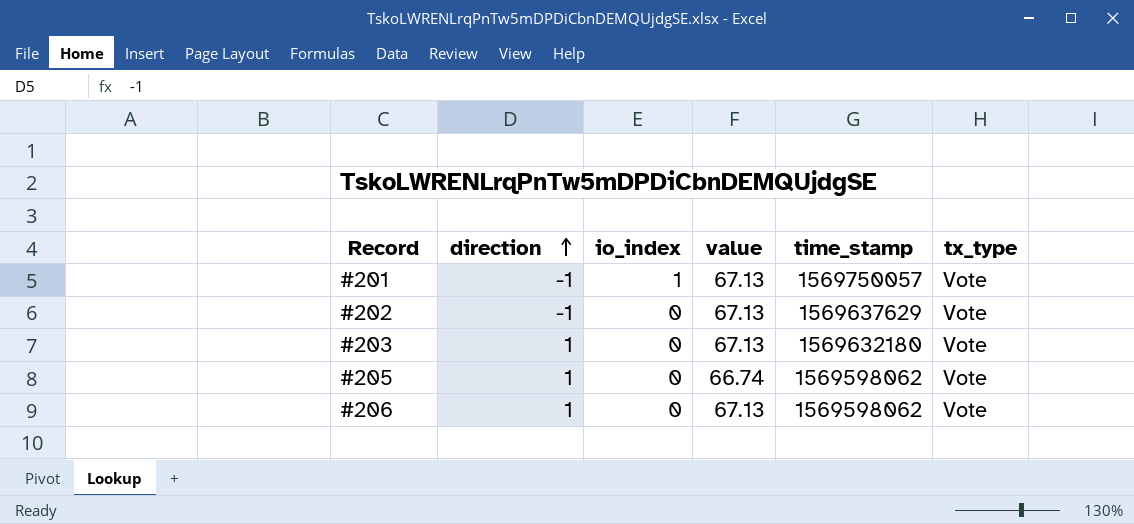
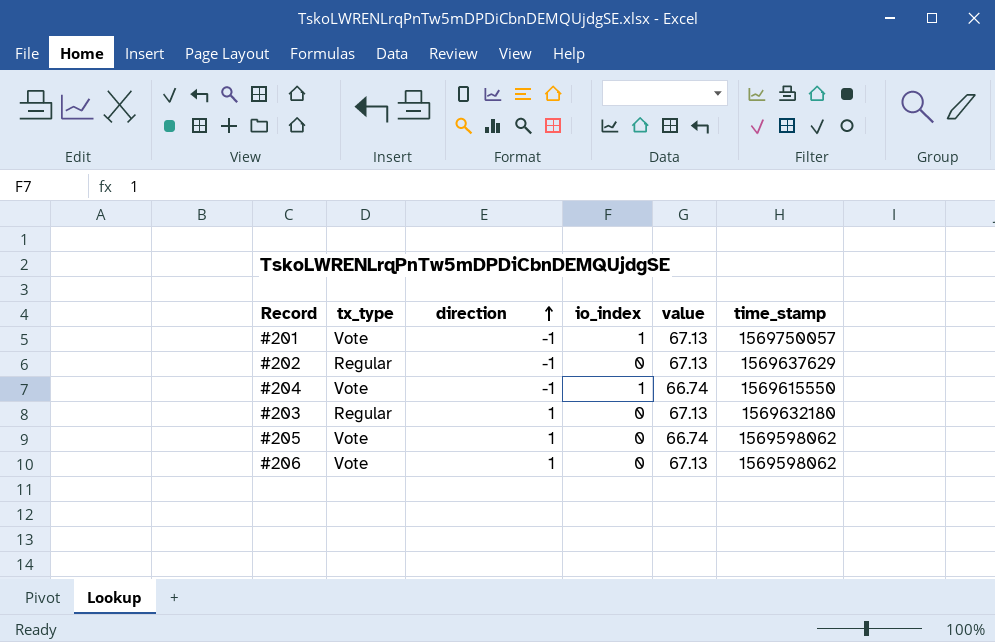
column tx_type | position: 6 -> 2
#202 | tx_type: Vote -> Regular
row #204: none -> Vote | -1 | 1 | 66.74 | 1569615550
#203 | tx_type: Vote -> Regular

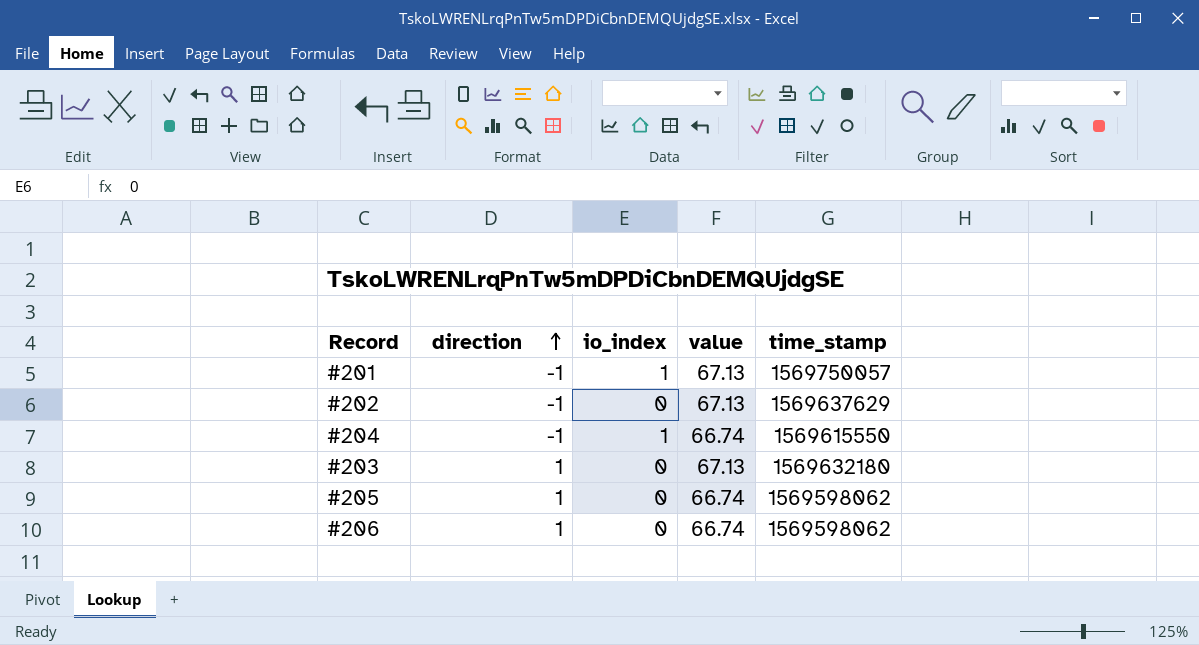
column tx_type | position: 2 -> none
#206 | value: 67.13 -> 66.74

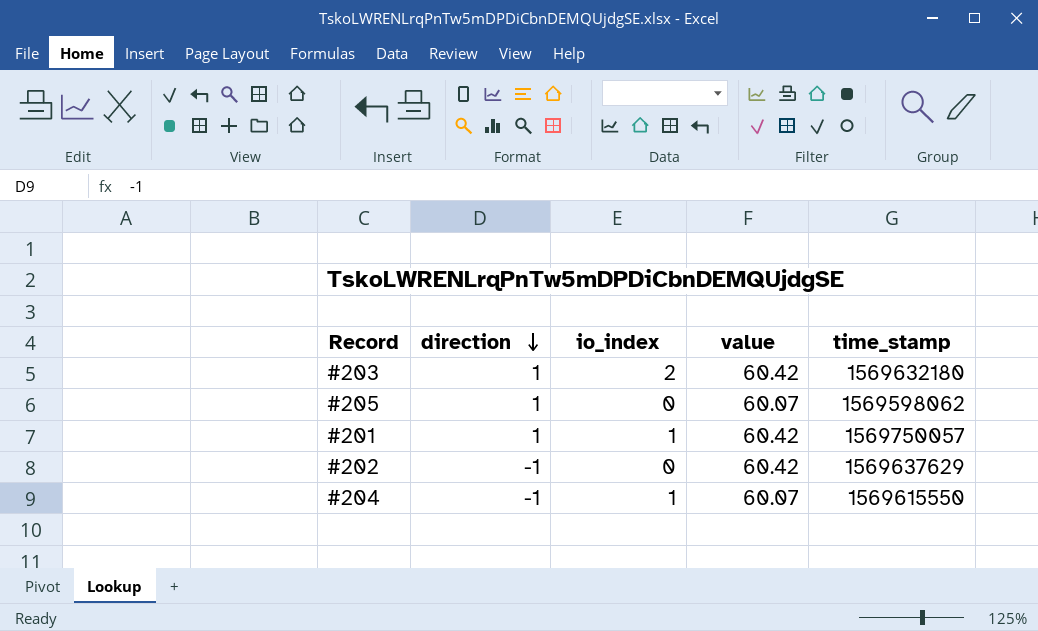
row order: direction ascending -> direction descending
row #206: 1 | 0 | 66.74 | 1569598062 -> none
#203 | io_index: 0 -> 2
#203 | value: 67.13 -> 60.42
#205 | value: 66.74 -> 60.07
#201 | direction: -1 -> 1
#201 | value: 67.13 -> 60.42
#202 | value: 67.13 -> 60.42
#204 | value: 66.74 -> 60.07

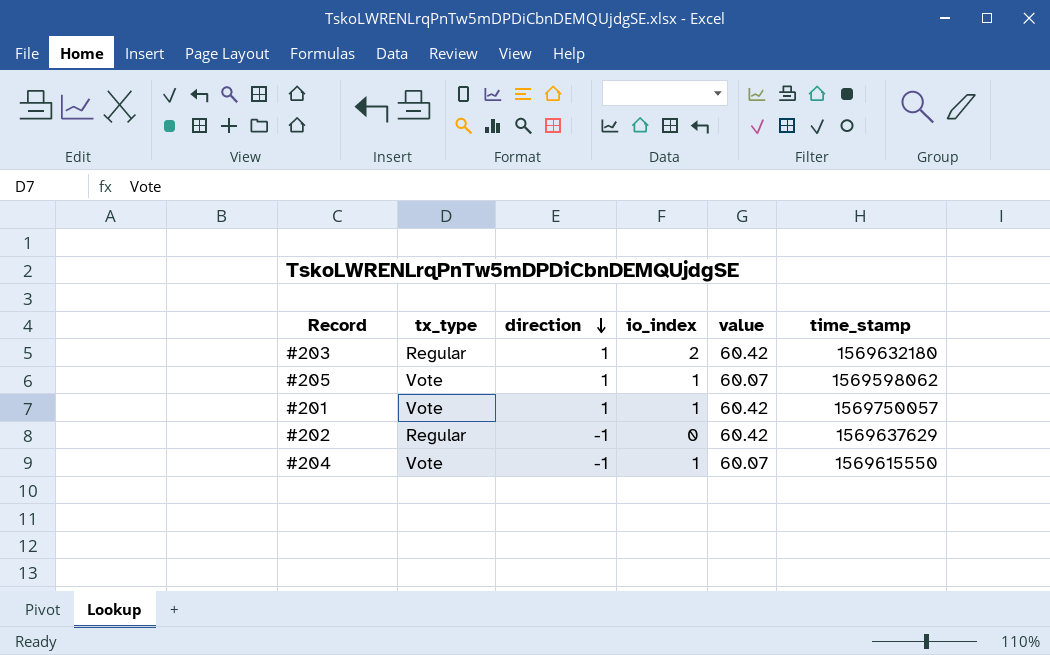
column tx_type | position: none -> 2
#205 | io_index: 0 -> 1

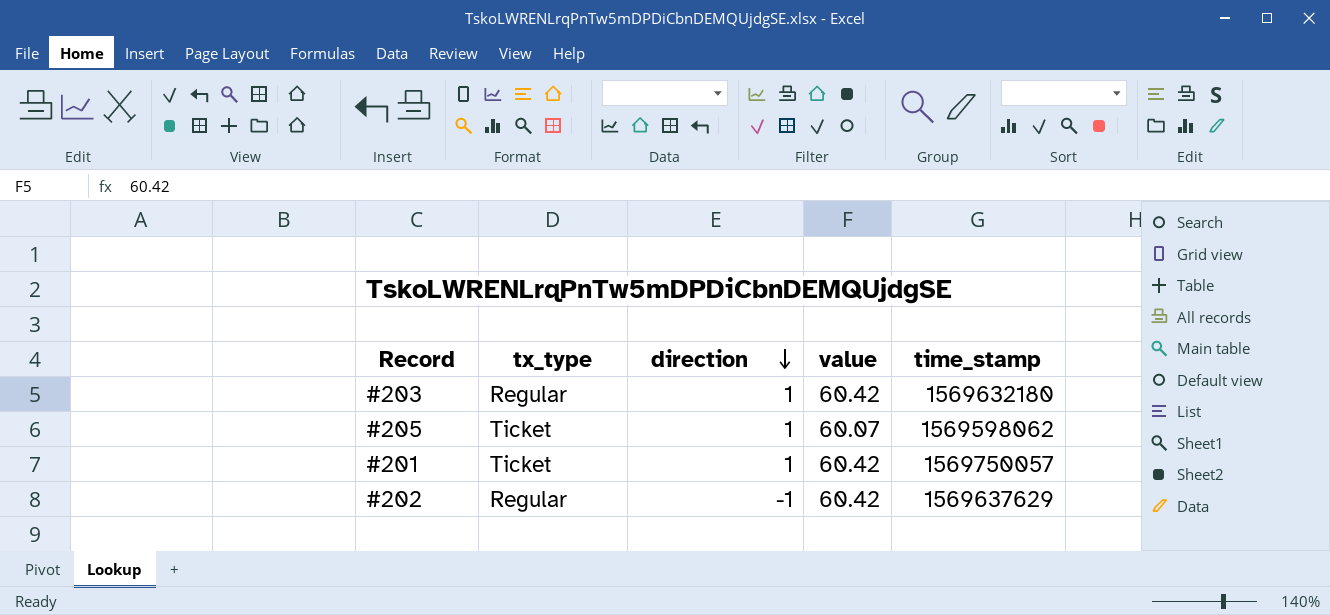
column io_index | position: 4 -> none
row #204: Vote | -1 | 1 | 60.07 | 1569615550 -> none
#205 | tx_type: Vote -> Ticket
#201 | tx_type: Vote -> Ticket

